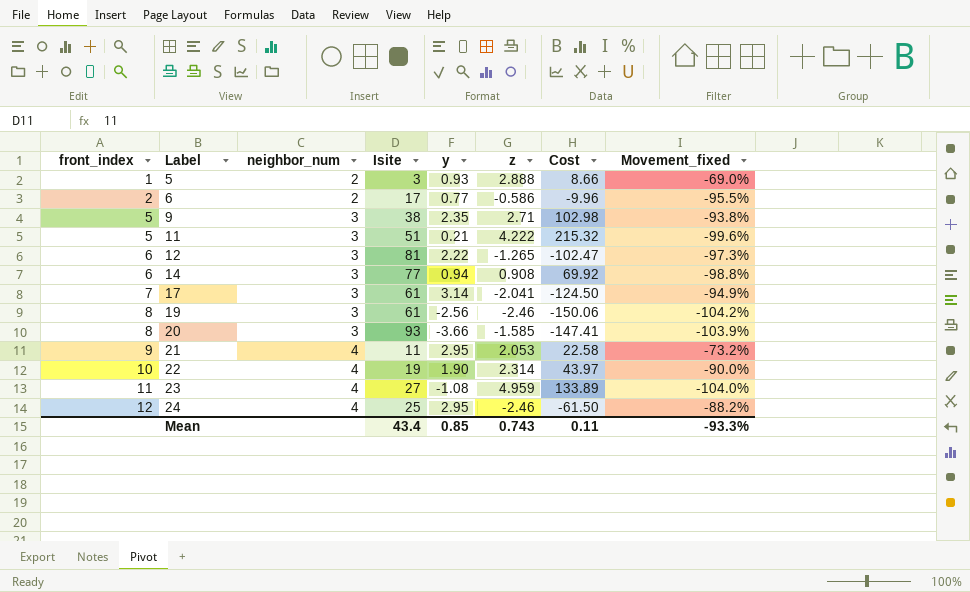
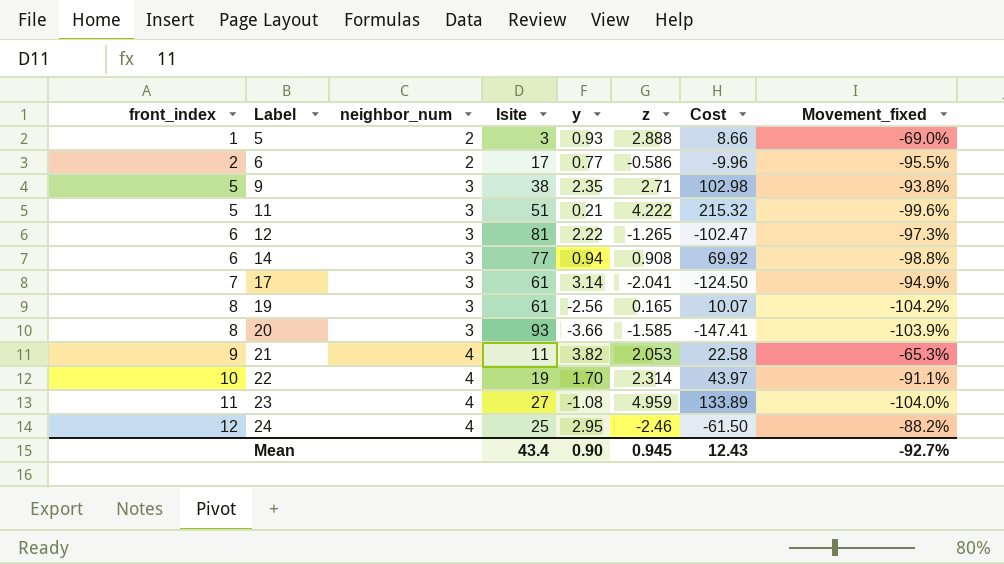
19 | z: -2.46 -> 0.165
19 | Cost: -150.06 -> 10.07
21 | y: 2.95 -> 3.82
21 | Movement_fixed: -73.2% -> -65.3%
22 | y: 1.90 -> 1.70
22 | Movement_fixed: -90.0% -> -91.1%
Mean | y: 0.85 -> 0.90
Mean | z: 0.743 -> 0.945
Mean | Cost: 0.11 -> 12.43
Mean | Movement_fixed: -93.3% -> -92.7%

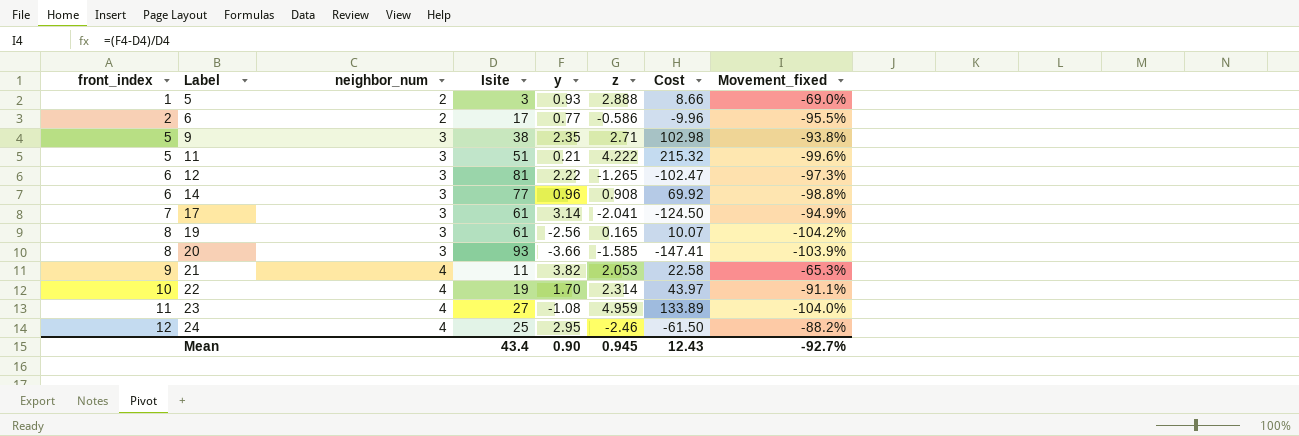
14 | y: 0.94 -> 0.96

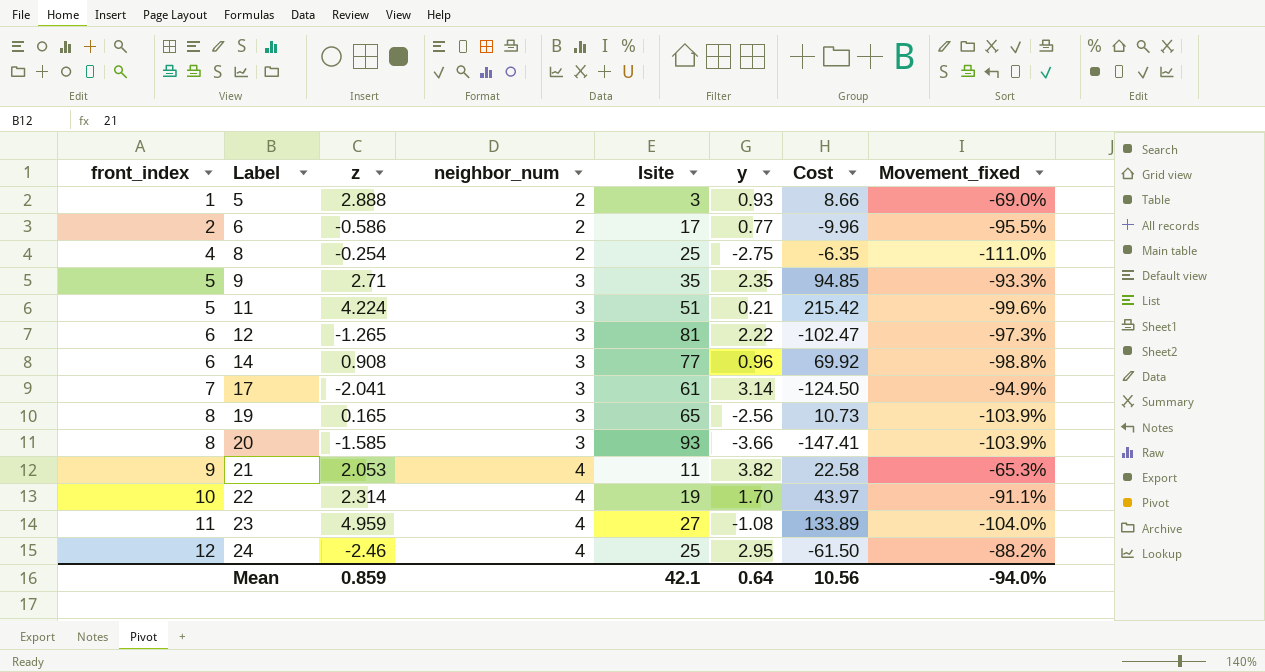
column z | position: 6 -> 3
row 8: none -> 4 | -0.254 | 2 | 25 | -2.75 | -6.35 | -111.0%
9 | Isite: 38 -> 35
9 | Cost: 102.98 -> 94.85
9 | Movement_fixed: -93.8% -> -93.3%
11 | z: 4.222 -> 4.224
11 | Cost: 215.32 -> 215.42
19 | Isite: 61 -> 65
19 | Cost: 10.07 -> 10.73
19 | Movement_fixed: -104.2% -> -103.9%
Mean | z: 0.945 -> 0.859
Mean | Isite: 43.4 -> 42.1
Mean | y: 0.90 -> 0.64
Mean | Cost: 12.43 -> 10.56
Mean | Movement_fixed: -92.7% -> -94.0%

